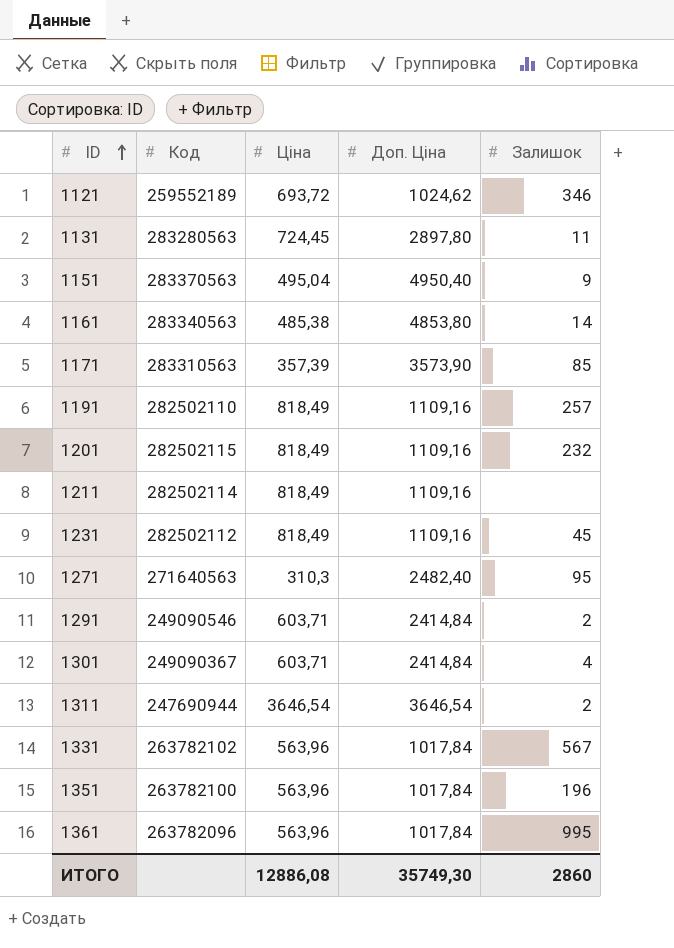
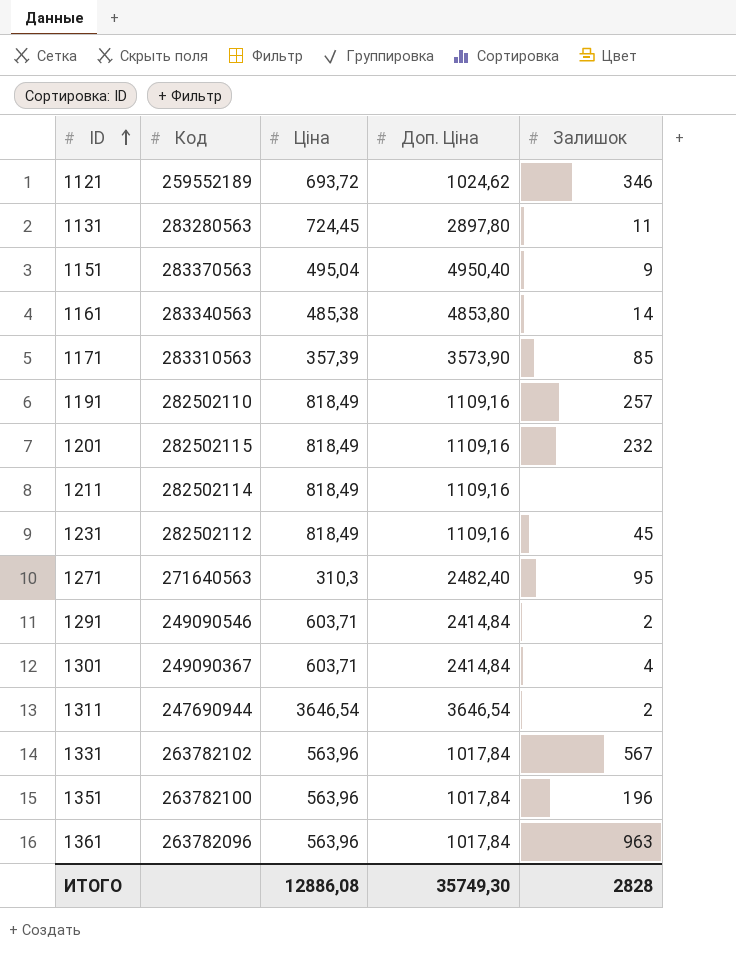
1361 | Залишок: 995 -> 963
ИТОГО | Залишок: 2860 -> 2828

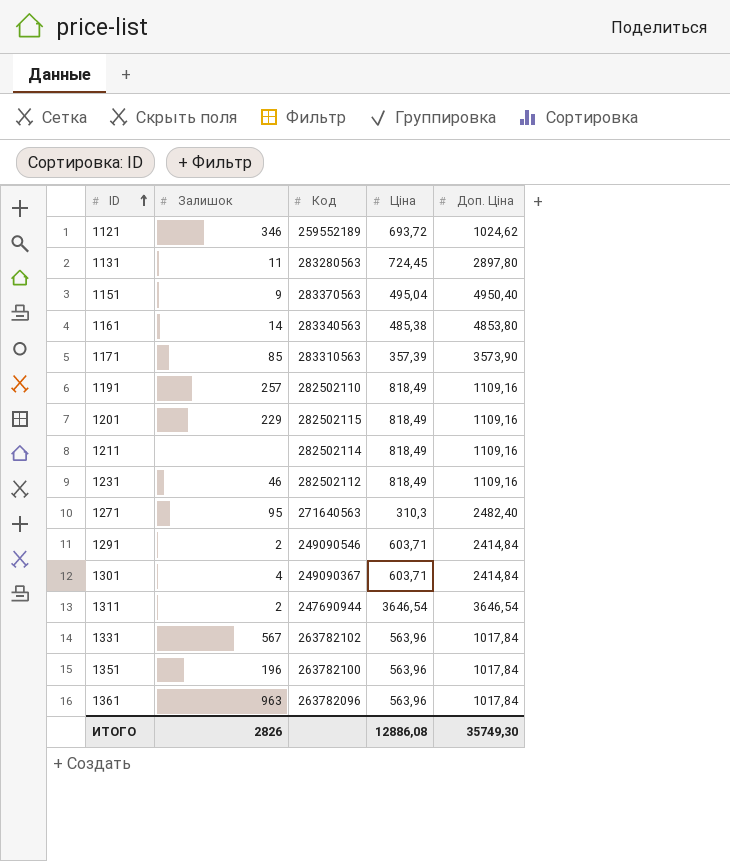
column Залишок | position: 5 -> 2
1201 | Залишок: 232 -> 229
1231 | Залишок: 45 -> 46
ИТОГО | Залишок: 2828 -> 2826

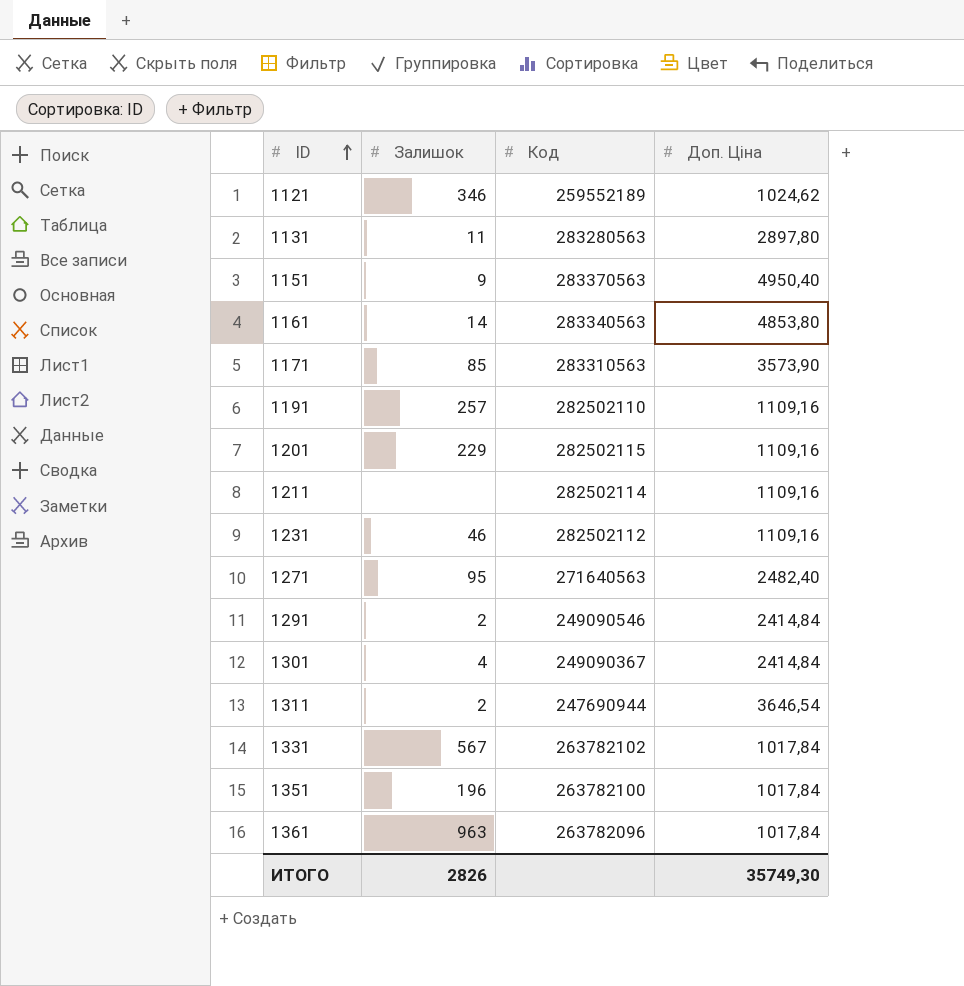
column Ціна | position: 4 -> none

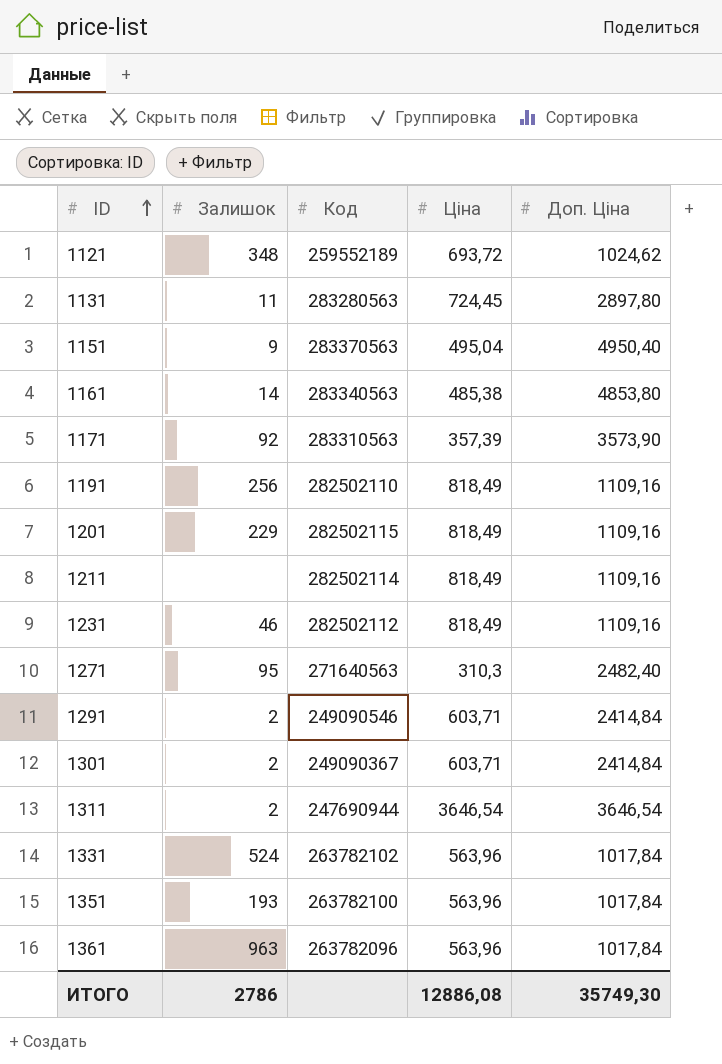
column Ціна | position: none -> 4
1121 | Залишок: 346 -> 348
1171 | Залишок: 85 -> 92
1191 | Залишок: 257 -> 256
1301 | Залишок: 4 -> 2
1331 | Залишок: 567 -> 524
1351 | Залишок: 196 -> 193
ИТОГО | Залишок: 2826 -> 2786

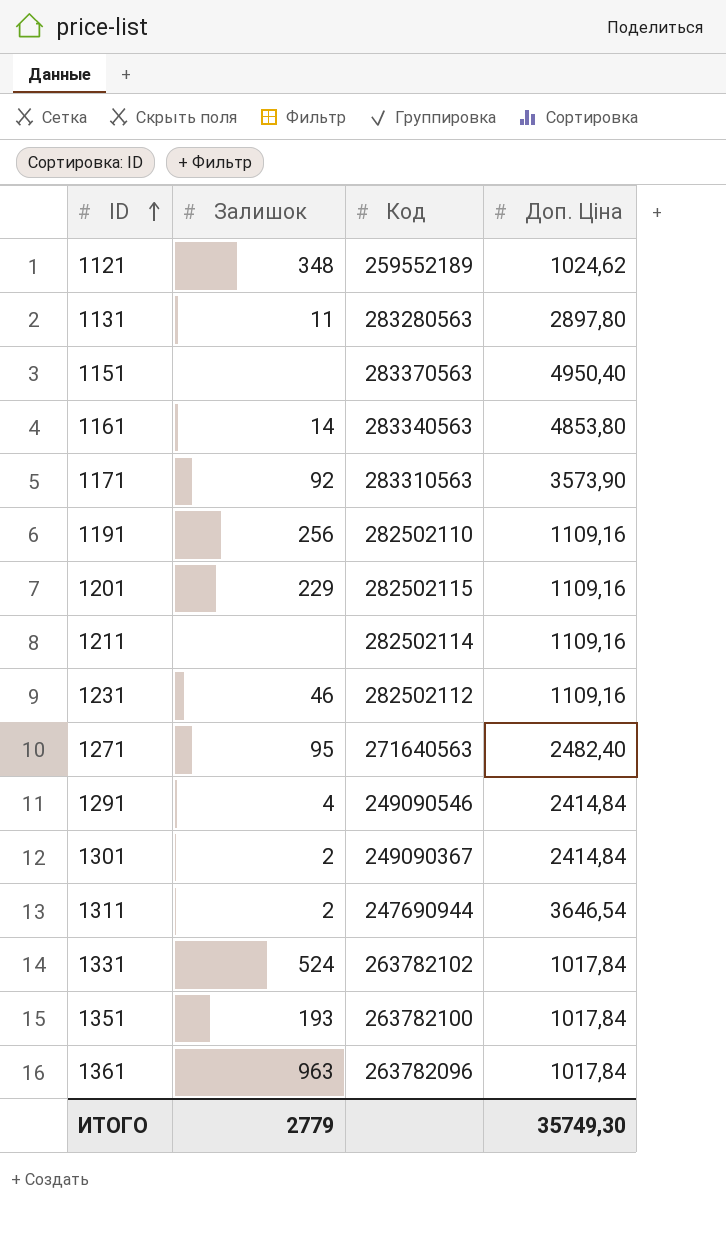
column Ціна | position: 4 -> none
1151 | Залишок: 9 -> none
1291 | Залишок: 2 -> 4
ИТОГО | Залишок: 2786 -> 2779

